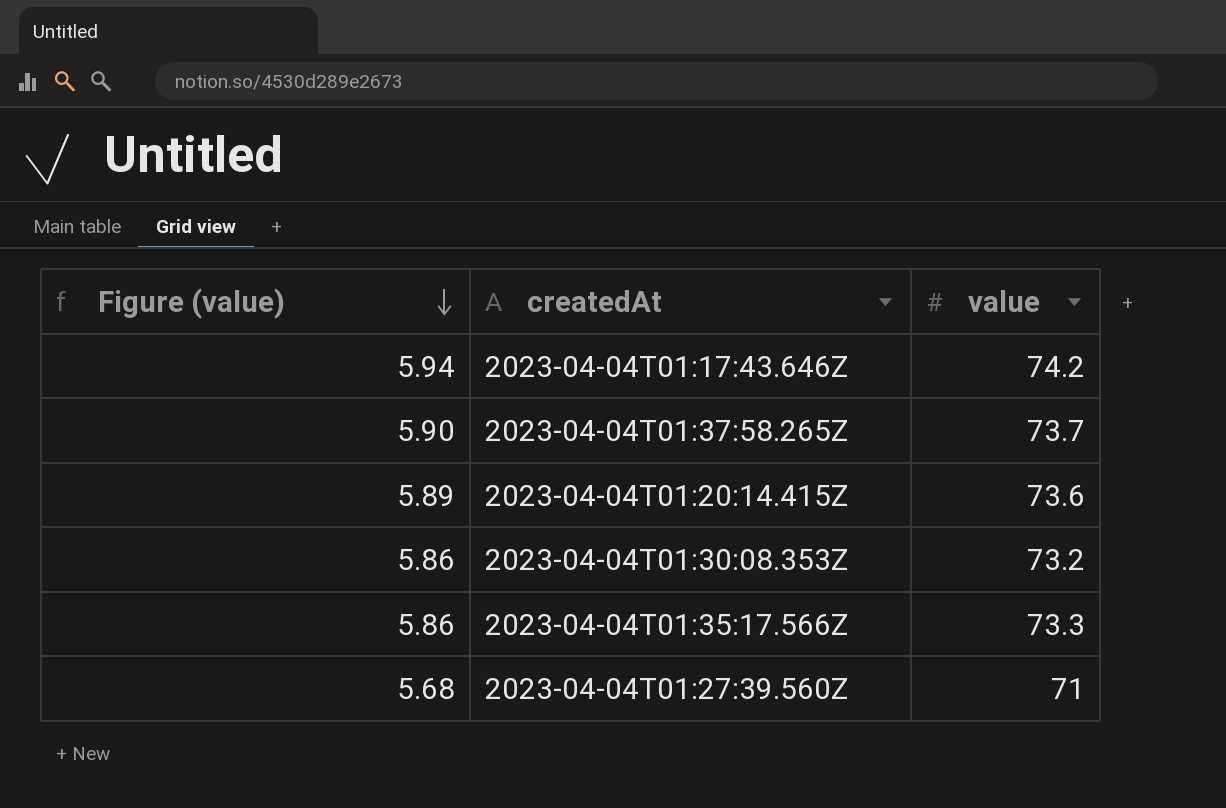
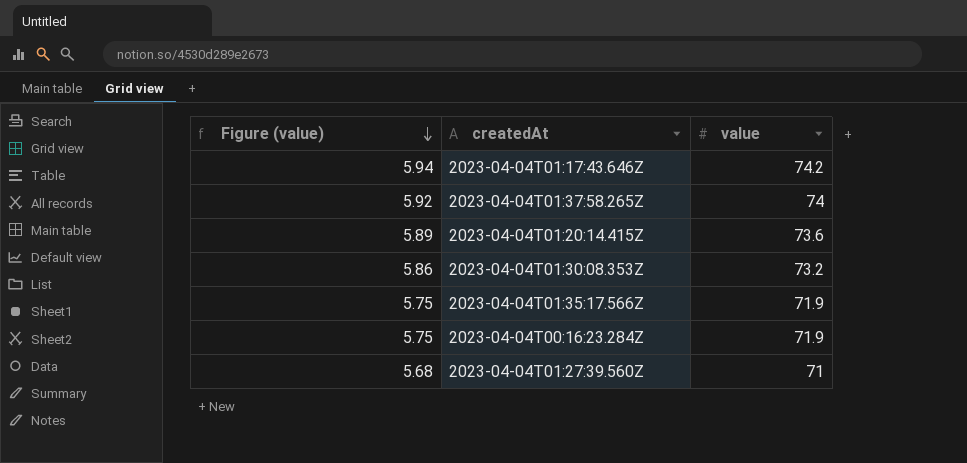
2023-04-04T01:37:58.265Z | Figure (value): 5.90 -> 5.92
2023-04-04T01:37:58.265Z | value: 73.7 -> 74
2023-04-04T01:35:17.566Z | Figure (value): 5.86 -> 5.75
2023-04-04T01:35:17.566Z | value: 73.3 -> 71.9
row 2023-04-04T00:16:23.284Z: none -> 5.75 | 71.9

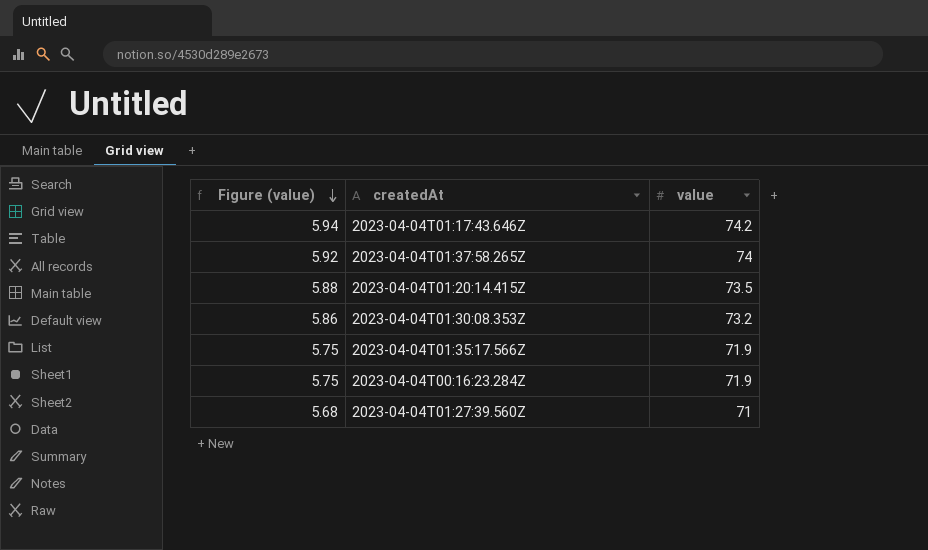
2023-04-04T01:20:14.415Z | Figure (value): 5.89 -> 5.88
2023-04-04T01:20:14.415Z | value: 73.6 -> 73.5

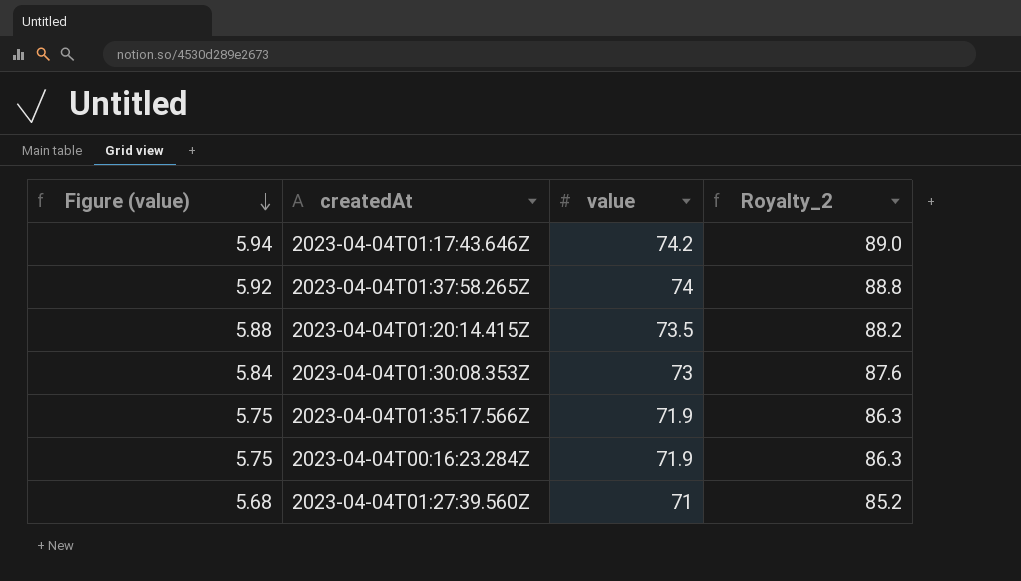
column Royalty_2 | formula: none -> [value] * 1.2
2023-04-04T01:30:08.353Z | Figure (value): 5.86 -> 5.84
2023-04-04T01:30:08.353Z | value: 73.2 -> 73

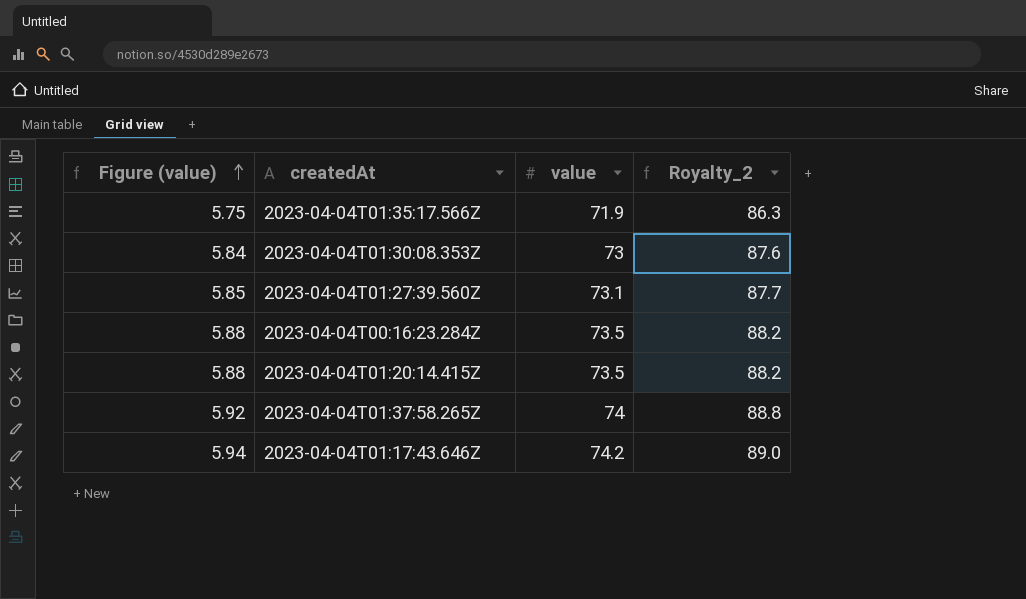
row order: Figure (value) descending -> Figure (value) ascending
2023-04-04T01:27:39.560Z | Figure (value): 5.68 -> 5.85
2023-04-04T01:27:39.560Z | value: 71 -> 73.1
2023-04-04T01:27:39.560Z | Royalty_2: 85.2 -> 87.7
2023-04-04T00:16:23.284Z | Figure (value): 5.75 -> 5.88
2023-04-04T00:16:23.284Z | value: 71.9 -> 73.5
2023-04-04T00:16:23.284Z | Royalty_2: 86.3 -> 88.2

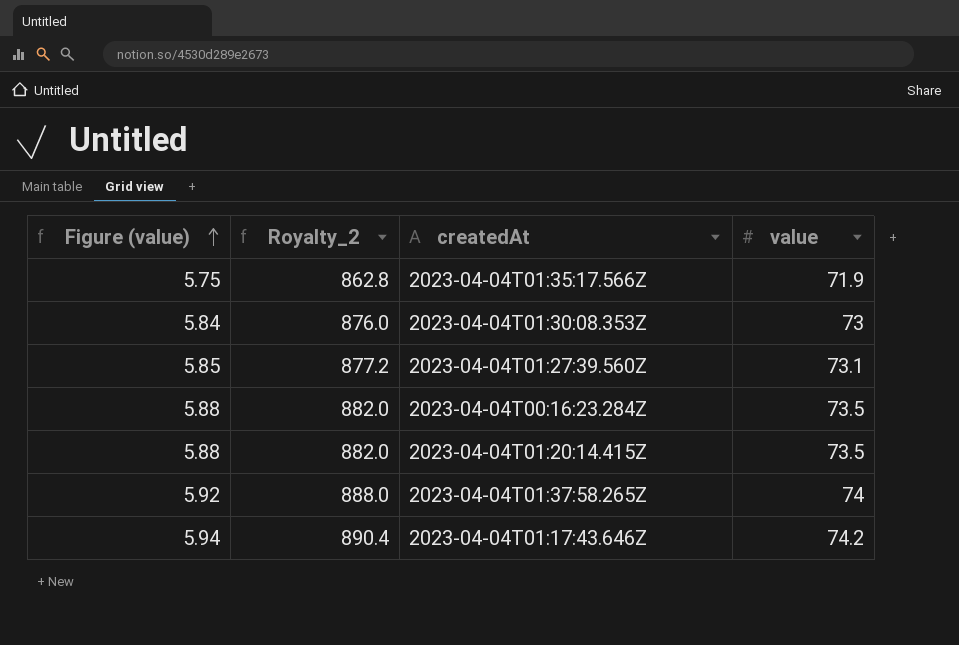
column Royalty_2 | formula: [value] * 1.2 -> [value] * 12
column Royalty_2 | position: 4 -> 2

